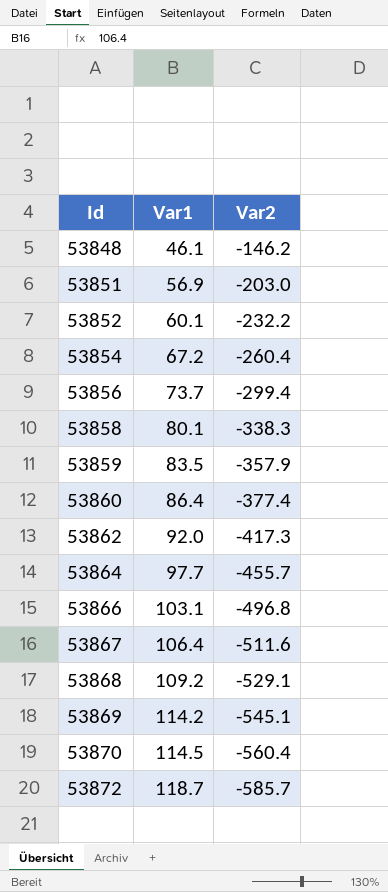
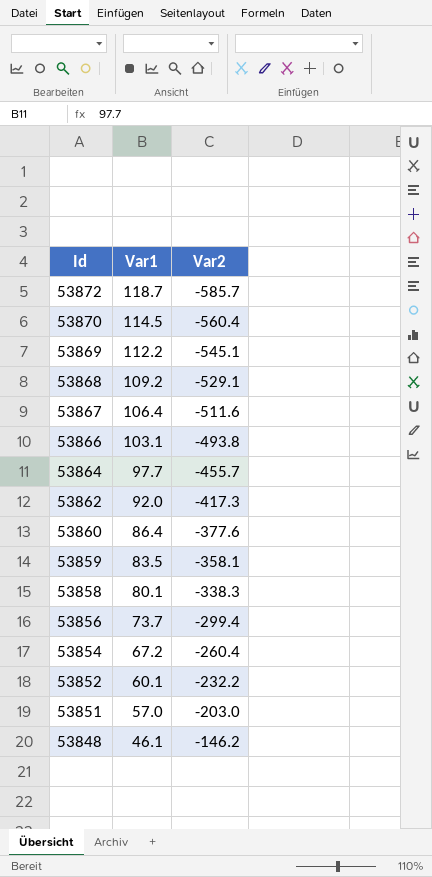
row order: Id ascending -> Id descending
53869 | Var1: 114.2 -> 112.2
53866 | Var2: -496.8 -> -493.8
53860 | Var2: -377.4 -> -377.6
53859 | Var2: -357.9 -> -358.1
53851 | Var1: 56.9 -> 57.0

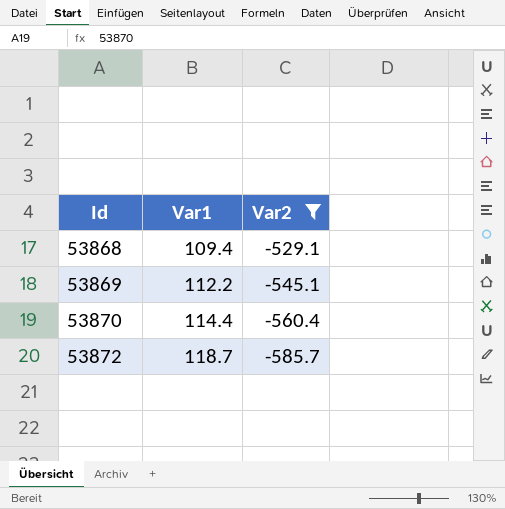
filter: none -> Var2 <= -529.1
row order: Id descending -> Id ascending
53868 | Var1: 109.2 -> 109.4
53870 | Var1: 114.5 -> 114.4

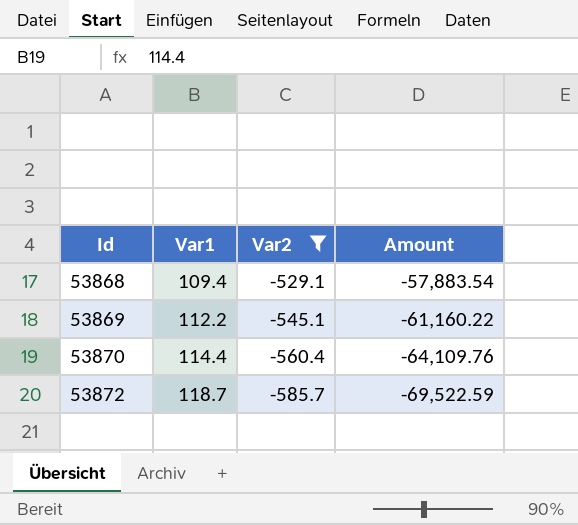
column Amount | formula: none -> [Var1] * [Var2]

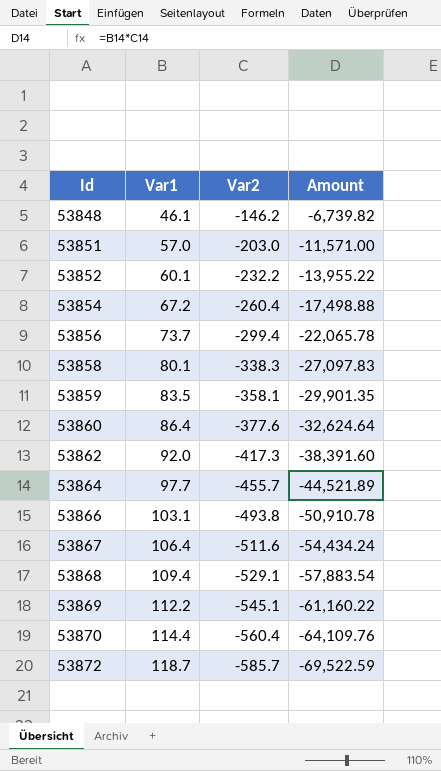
filter: Var2 <= -529.1 -> none

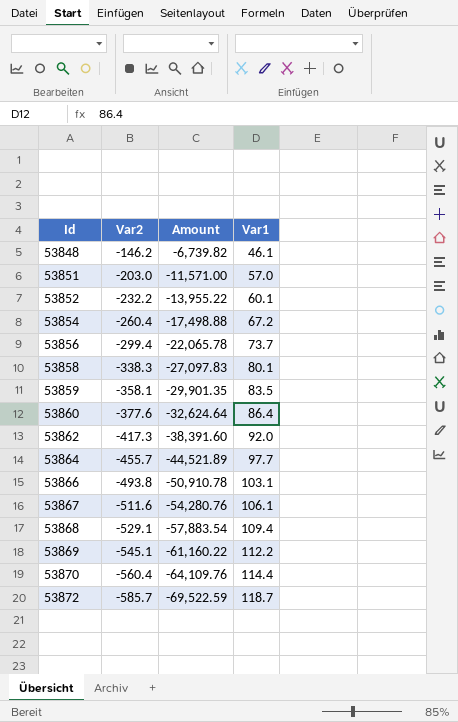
column Var1 | position: 2 -> 4
53867 | Amount: -54,434.24 -> -54,280.76
53867 | Var1: 106.4 -> 106.1

